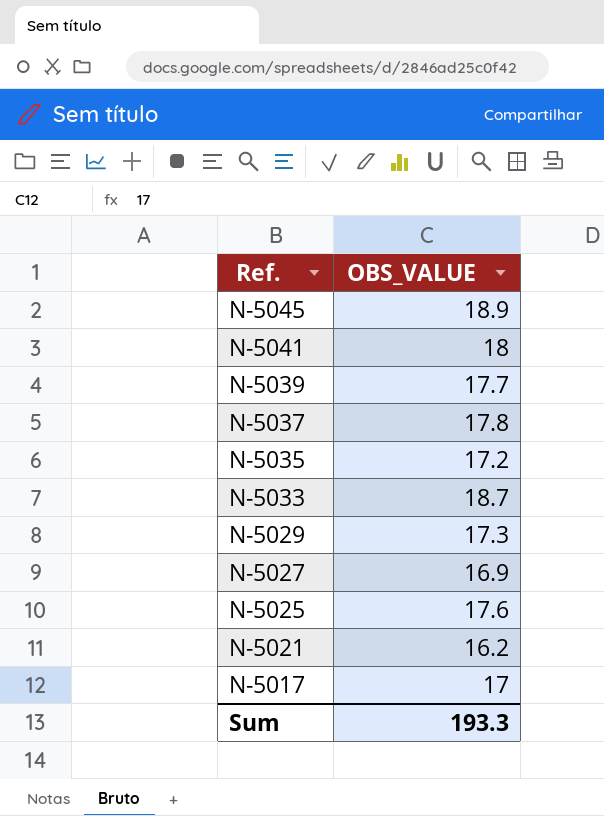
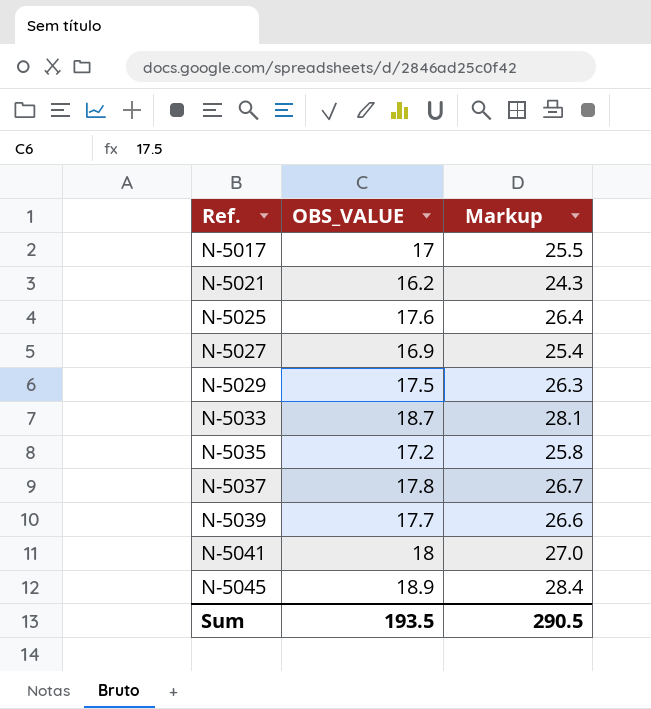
row order: Ref. descending -> Ref. ascending
column Markup | formula: none -> [OBS_VALUE] * 1.5
N-5029 | OBS_VALUE: 17.3 -> 17.5
Sum | OBS_VALUE: 193.3 -> 193.5

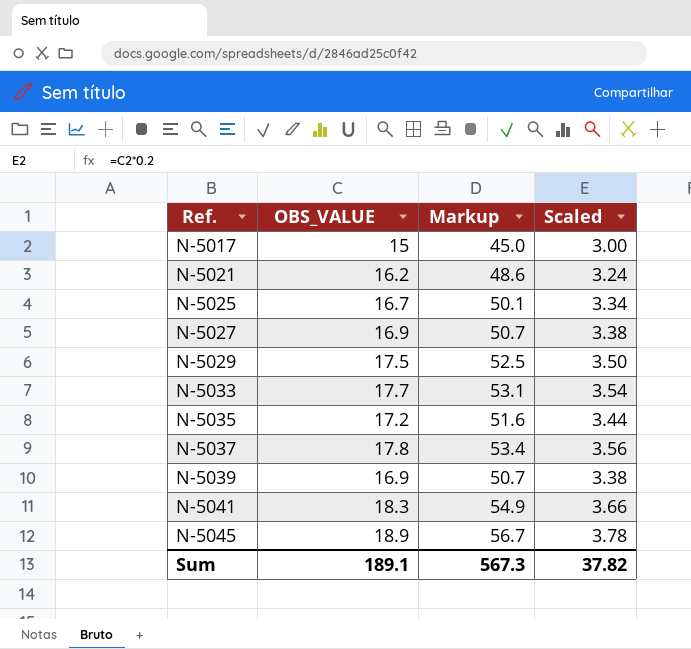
column Markup | formula: [OBS_VALUE] * 1.5 -> [OBS_VALUE] * 3
column Scaled | formula: none -> [OBS_VALUE] * 0.2
N-5017 | OBS_VALUE: 17 -> 15
N-5025 | OBS_VALUE: 17.6 -> 16.7
N-5033 | OBS_VALUE: 18.7 -> 17.7
N-5039 | OBS_VALUE: 17.7 -> 16.9
N-5041 | OBS_VALUE: 18 -> 18.3
Sum | OBS_VALUE: 193.5 -> 189.1
Sum | Markup: 290.5 -> 567.3

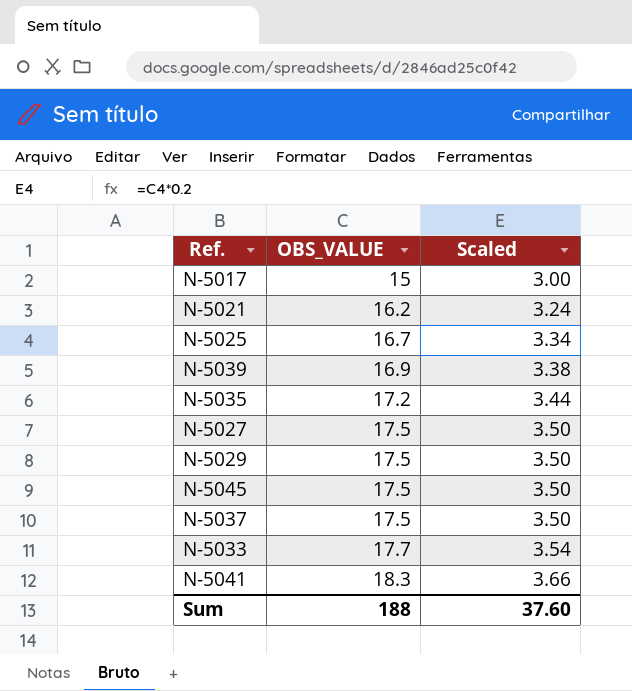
row order: Ref. ascending -> OBS_VALUE ascending
column Markup | formula: [OBS_VALUE] * 3 -> none
N-5027 | OBS_VALUE: 16.9 -> 17.5
N-5027 | Scaled: 3.38 -> 3.50
N-5045 | OBS_VALUE: 18.9 -> 17.5
N-5045 | Scaled: 3.78 -> 3.50
N-5037 | OBS_VALUE: 17.8 -> 17.5
N-5037 | Scaled: 3.56 -> 3.50
Sum | OBS_VALUE: 189.1 -> 188
Sum | Scaled: 37.82 -> 37.60

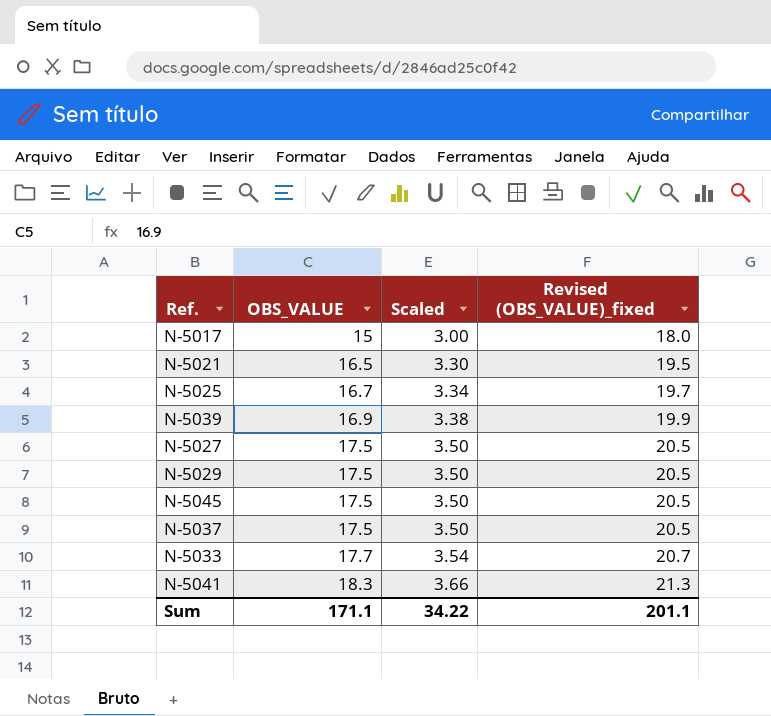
column Revised (OBS_VALUE)_fixed | formula: none -> [OBS_VALUE] + 3
row N-5035: 17.2 | 3.44 -> none
N-5021 | OBS_VALUE: 16.2 -> 16.5
N-5021 | Scaled: 3.24 -> 3.30
Sum | OBS_VALUE: 188 -> 171.1
Sum | Scaled: 37.60 -> 34.22

